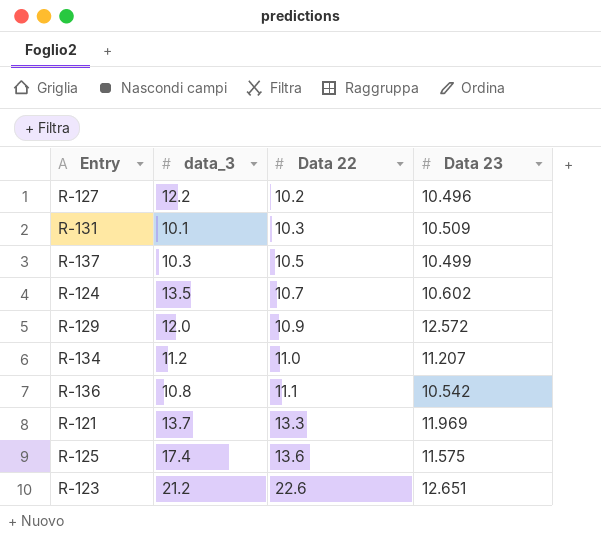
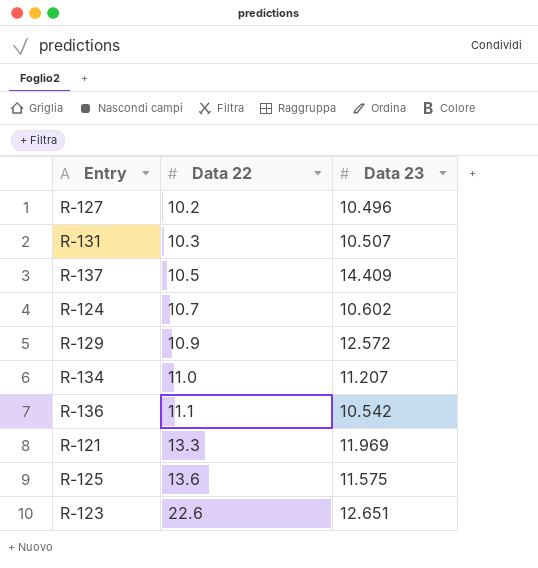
column data_3 | position: 2 -> none
R-131 | Data 23: 10.509 -> 10.507
R-137 | Data 23: 10.499 -> 14.409

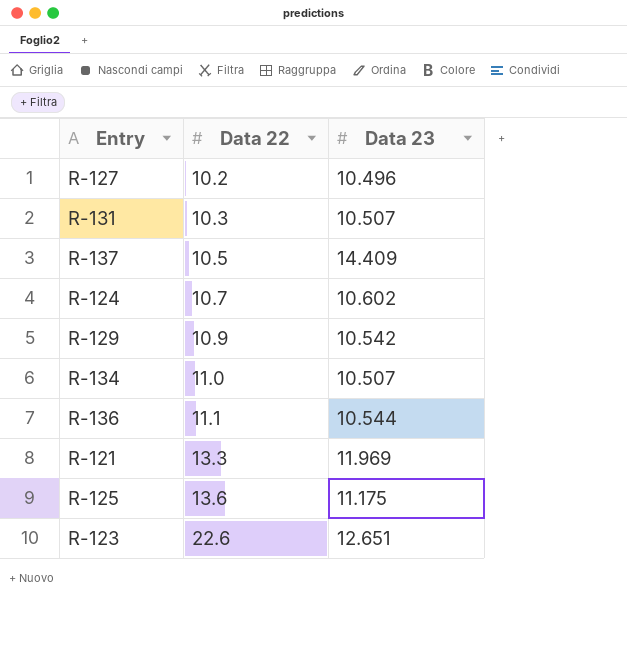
R-129 | Data 23: 12.572 -> 10.542
R-134 | Data 23: 11.207 -> 10.507
R-136 | Data 23: 10.542 -> 10.544
R-125 | Data 23: 11.575 -> 11.175

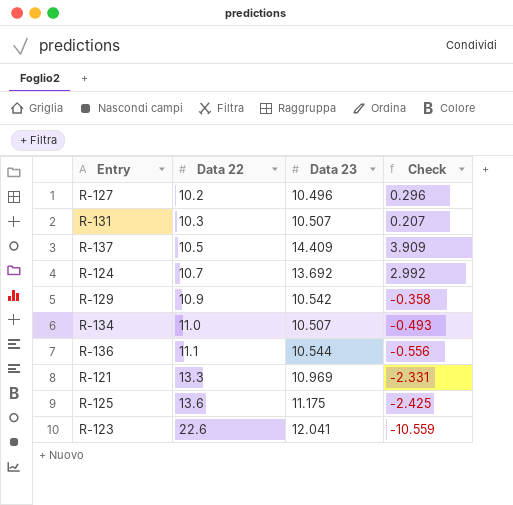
column Check | formula: none -> [Data 23] - [Data 22]
R-124 | Data 23: 10.602 -> 13.692
R-121 | Data 23: 11.969 -> 10.969
R-123 | Data 23: 12.651 -> 12.041

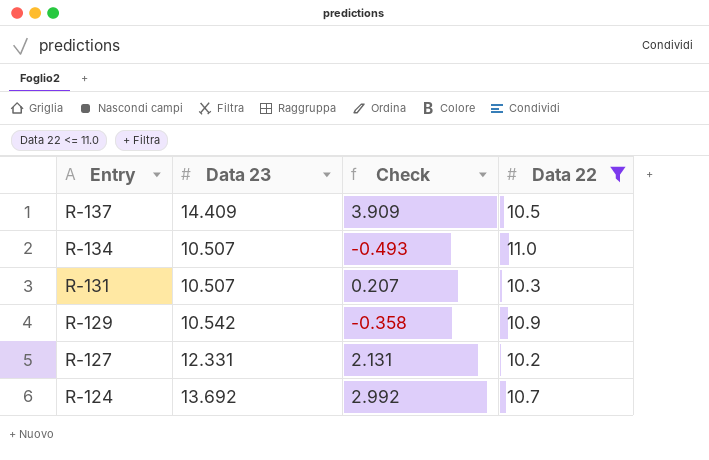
filter: none -> Data 22 <= 11.0
row order: Data 22 ascending -> Entry descending
column Data 22 | position: 2 -> 4
R-127 | Data 23: 10.496 -> 12.331
R-127 | Check: 0.296 -> 2.131

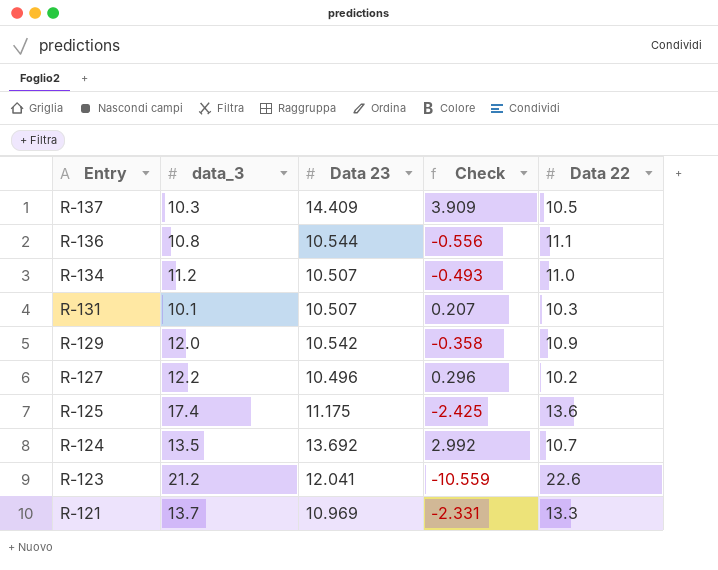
filter: Data 22 <= 11.0 -> none
column data_3 | position: none -> 2
R-127 | Data 23: 12.331 -> 10.496
R-127 | Check: 2.131 -> 0.296

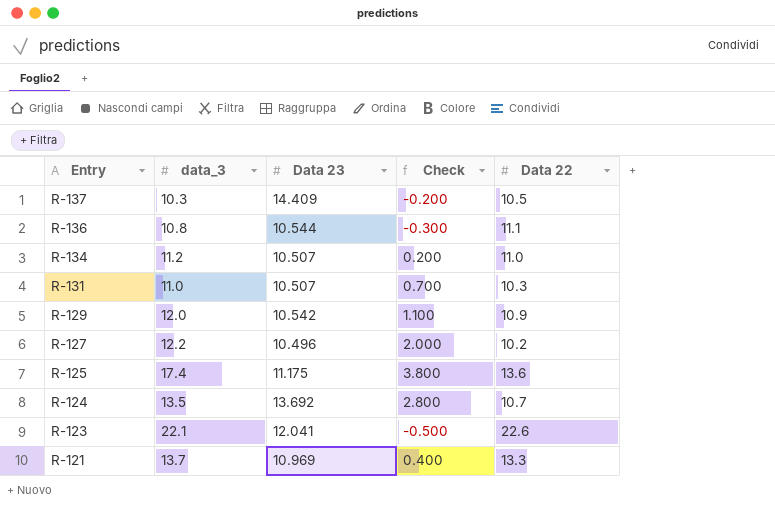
column Check | formula: [Data 23] - [Data 22] -> [data_3] - [Data 22]
R-131 | data_3: 10.1 -> 11.0
R-123 | data_3: 21.2 -> 22.1

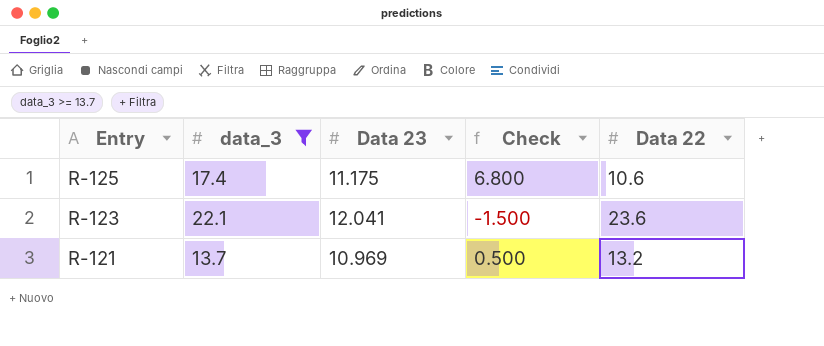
filter: none -> data_3 >= 13.7
R-125 | Check: 3.800 -> 6.800
R-125 | Data 22: 13.6 -> 10.6
R-123 | Check: -0.500 -> -1.500
R-123 | Data 22: 22.6 -> 23.6
R-121 | Check: 0.400 -> 0.500
R-121 | Data 22: 13.3 -> 13.2

